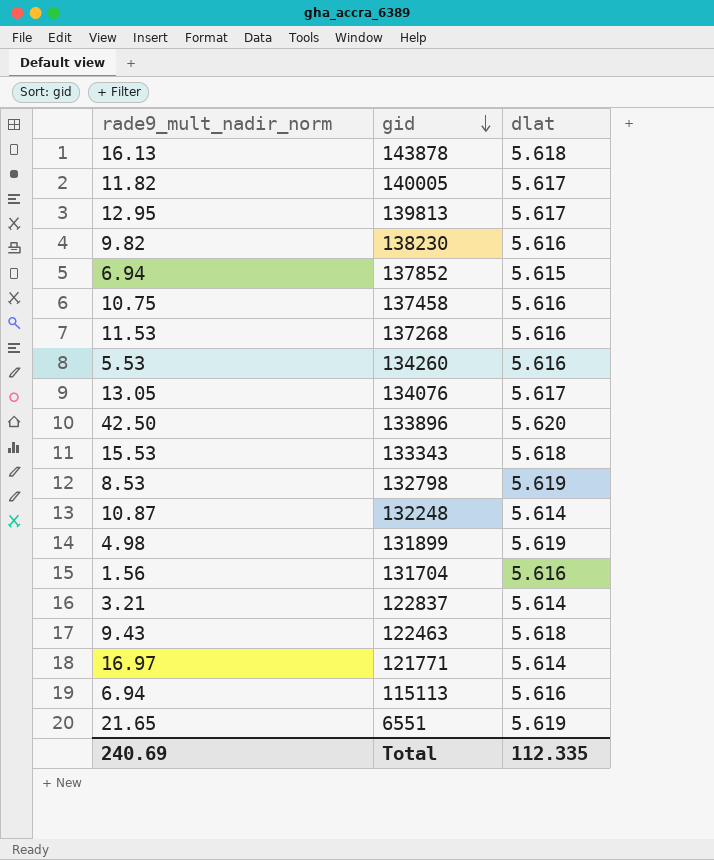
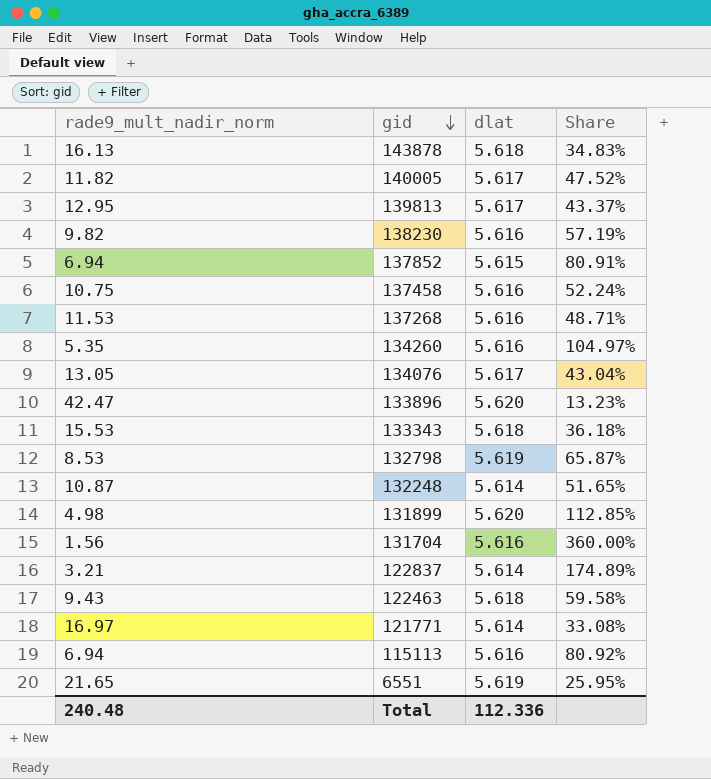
column Share | formula: none -> [dlat] / [rade9_mult_nadir_norm]
134260 | rade9_mult_nadir_norm: 5.53 -> 5.35
133896 | rade9_mult_nadir_norm: 42.50 -> 42.47
131899 | dlat: 5.619 -> 5.620
Total | rade9_mult_nadir_norm: 240.69 -> 240.48
Total | dlat: 112.335 -> 112.336

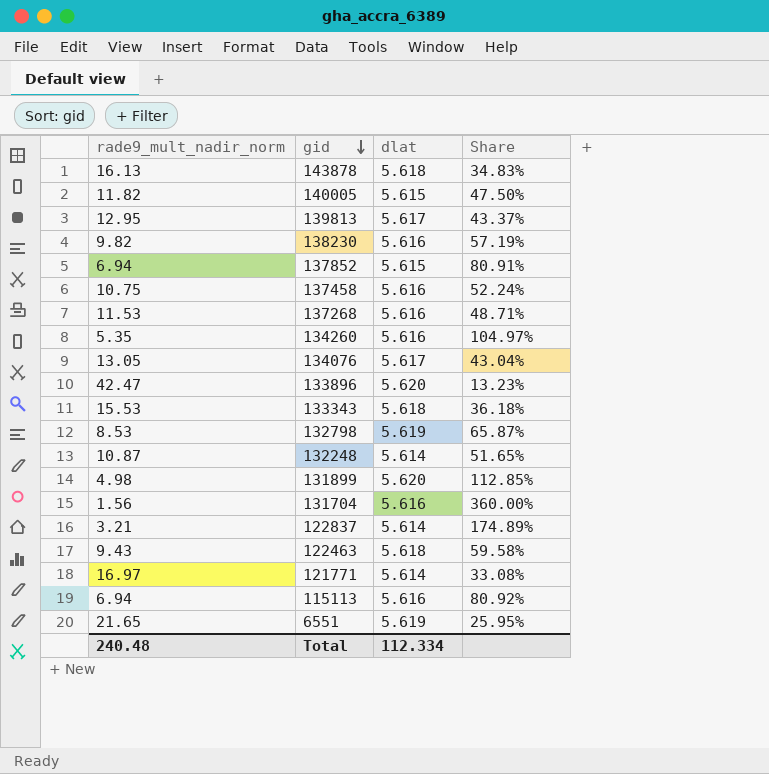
140005 | dlat: 5.617 -> 5.615
140005 | Share: 47.52% -> 47.50%
Total | dlat: 112.336 -> 112.334

